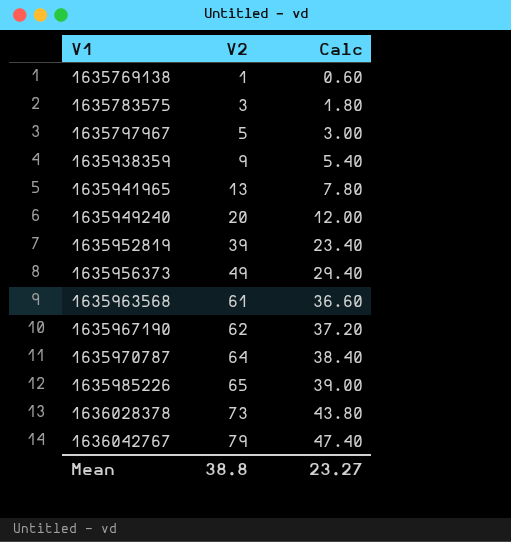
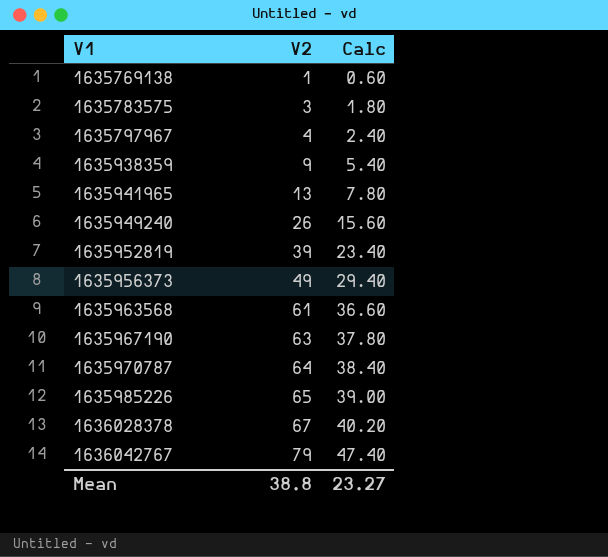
1635797967 | V2: 5 -> 4
1635797967 | Calc: 3.00 -> 2.40
1635949240 | V2: 20 -> 26
1635949240 | Calc: 12.00 -> 15.60
1635967190 | V2: 62 -> 63
1635967190 | Calc: 37.20 -> 37.80
1636028378 | V2: 73 -> 67
1636028378 | Calc: 43.80 -> 40.20

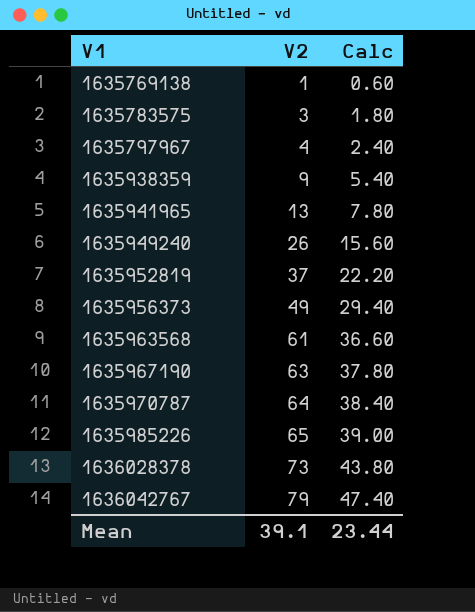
1635952819 | V2: 39 -> 37
1635952819 | Calc: 23.40 -> 22.20
1636028378 | V2: 67 -> 73
1636028378 | Calc: 40.20 -> 43.80
Mean | V2: 38.8 -> 39.1
Mean | Calc: 23.27 -> 23.44

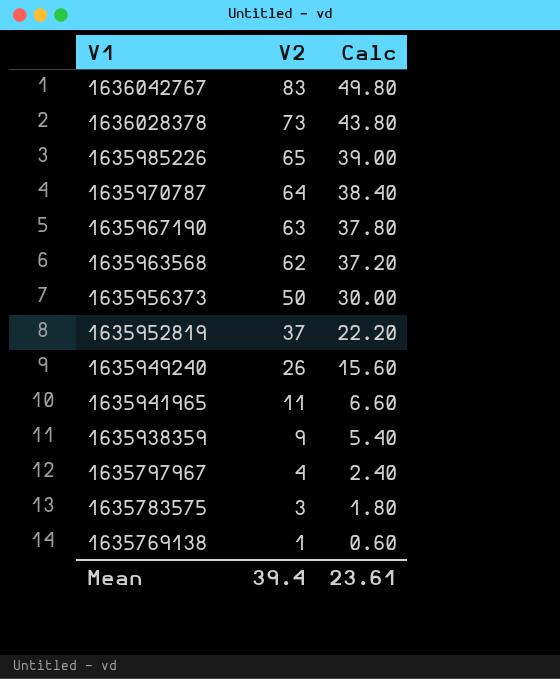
row order: V1 ascending -> V1 descending
1636042767 | V2: 79 -> 83
1636042767 | Calc: 47.40 -> 49.80
1635963568 | V2: 61 -> 62
1635963568 | Calc: 36.60 -> 37.20
1635956373 | V2: 49 -> 50
1635956373 | Calc: 29.40 -> 30.00
1635941965 | V2: 13 -> 11
1635941965 | Calc: 7.80 -> 6.60
Mean | V2: 39.1 -> 39.4
Mean | Calc: 23.44 -> 23.61

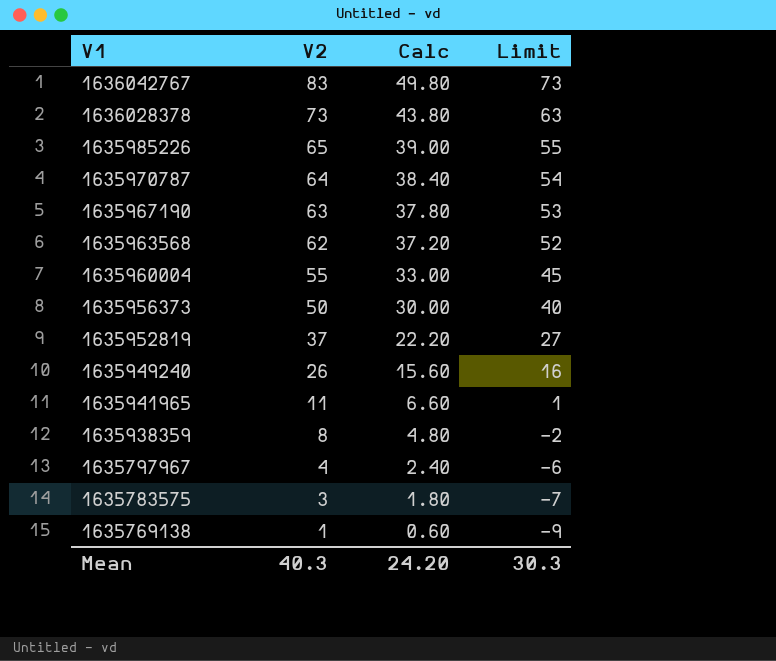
column Limit | formula: none -> [V2] - 10
row 1635960004: none -> 55 | 33.00 | 45
1635938359 | V2: 9 -> 8
1635938359 | Calc: 5.40 -> 4.80
Mean | V2: 39.4 -> 40.3
Mean | Calc: 23.61 -> 24.20

